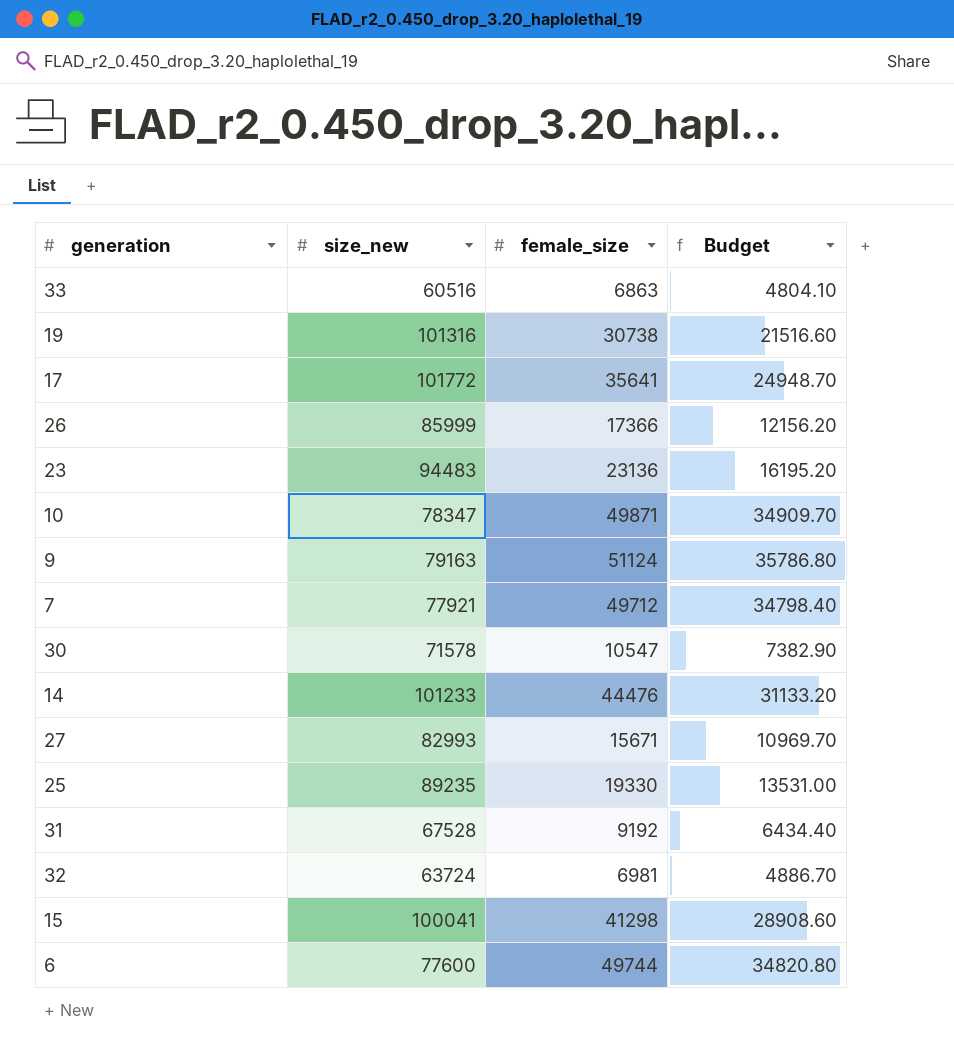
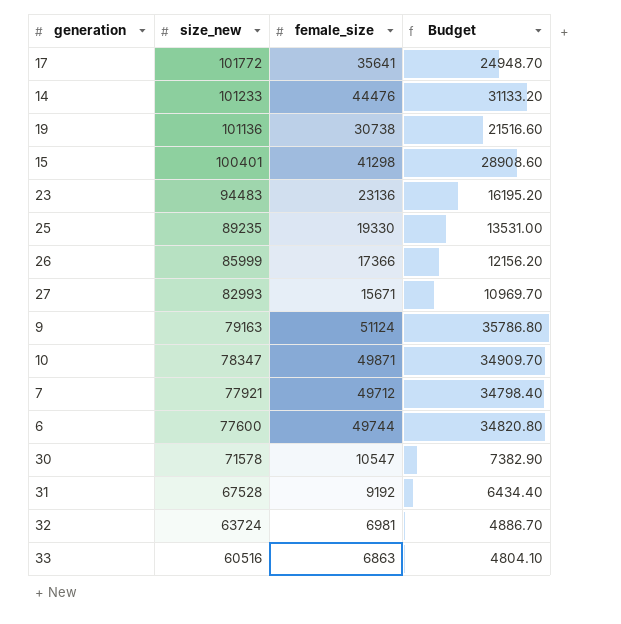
row order: none -> size_new descending
19 | size_new: 101316 -> 101136
15 | size_new: 100041 -> 100401

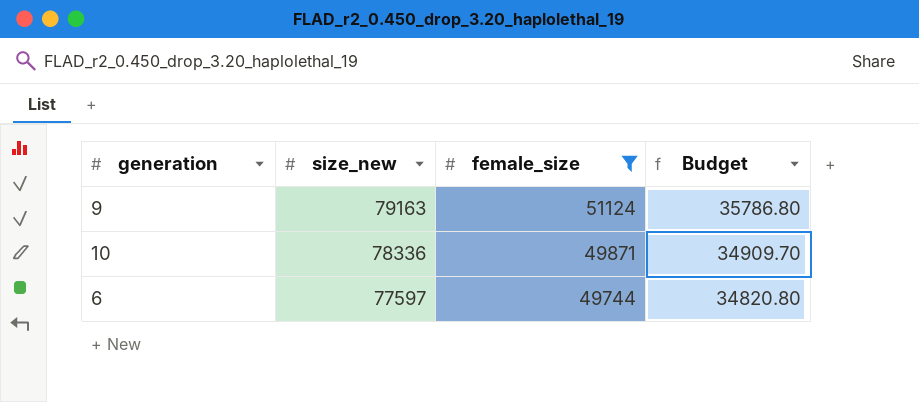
filter: none -> female_size >= 49744
10 | size_new: 78347 -> 78336
6 | size_new: 77600 -> 77597

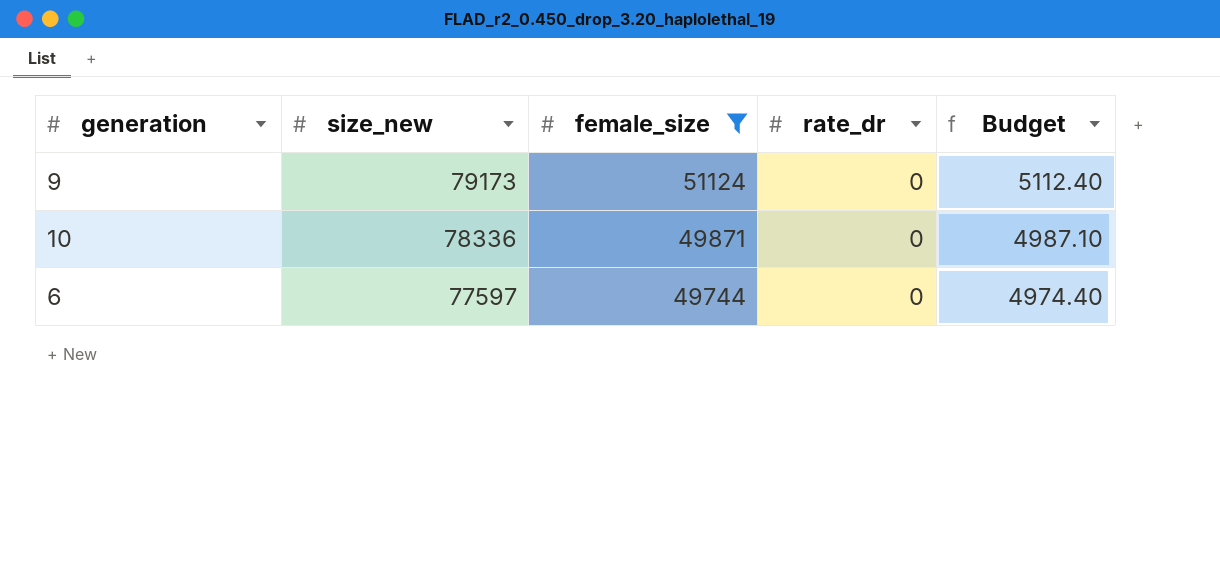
column rate_dr | position: none -> 4
column Budget | formula: [female_size] * 0.7 -> [female_size] * 0.1
9 | size_new: 79163 -> 79173

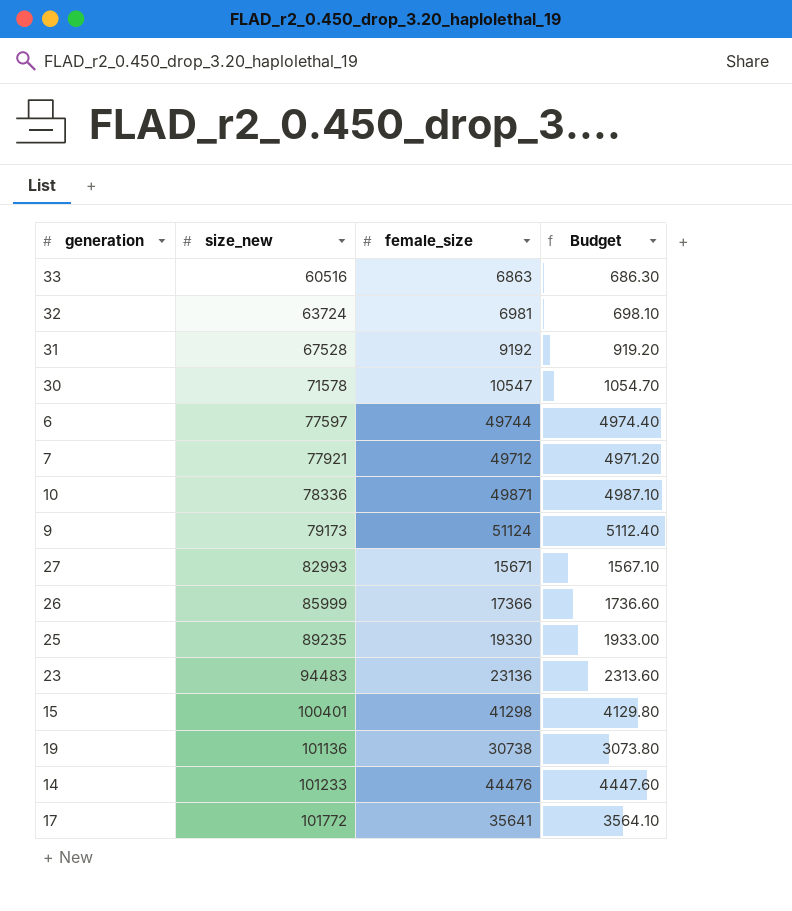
filter: female_size >= 49744 -> none
row order: size_new descending -> size_new ascending
column rate_dr | position: 4 -> none

